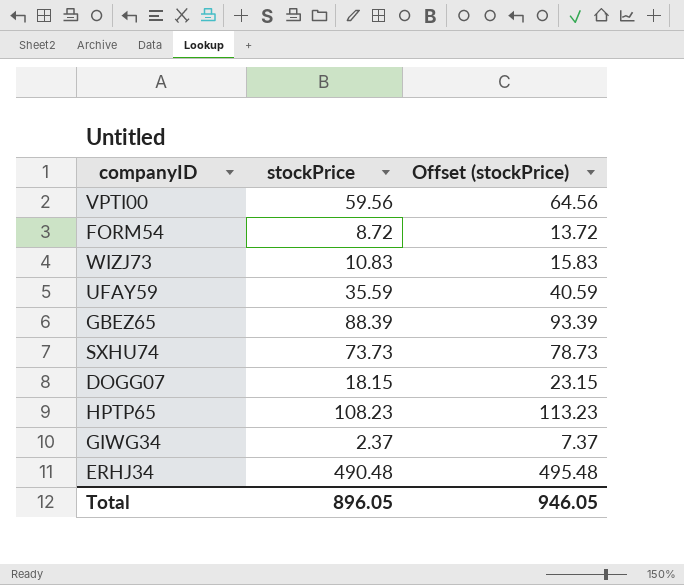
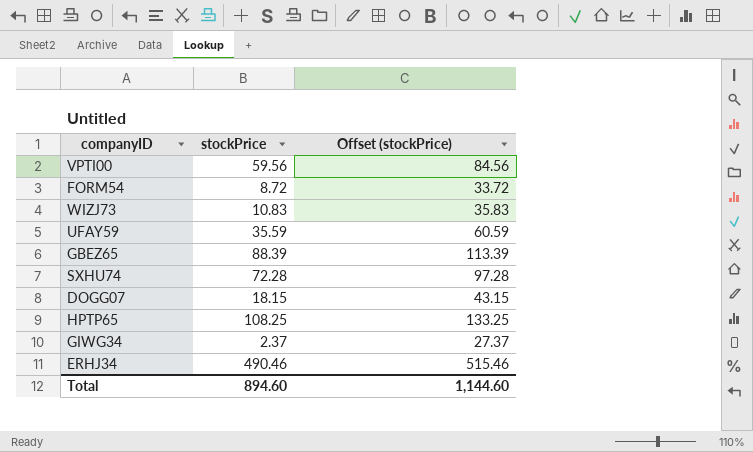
column Offset (stockPrice) | formula: [stockPrice] + 5 -> [stockPrice] + 25
SXHU74 | stockPrice: 73.73 -> 72.28
HPTP65 | stockPrice: 108.23 -> 108.25
ERHJ34 | stockPrice: 490.48 -> 490.46
Total | stockPrice: 896.05 -> 894.60
Total | Offset (stockPrice): 946.05 -> 1,144.60

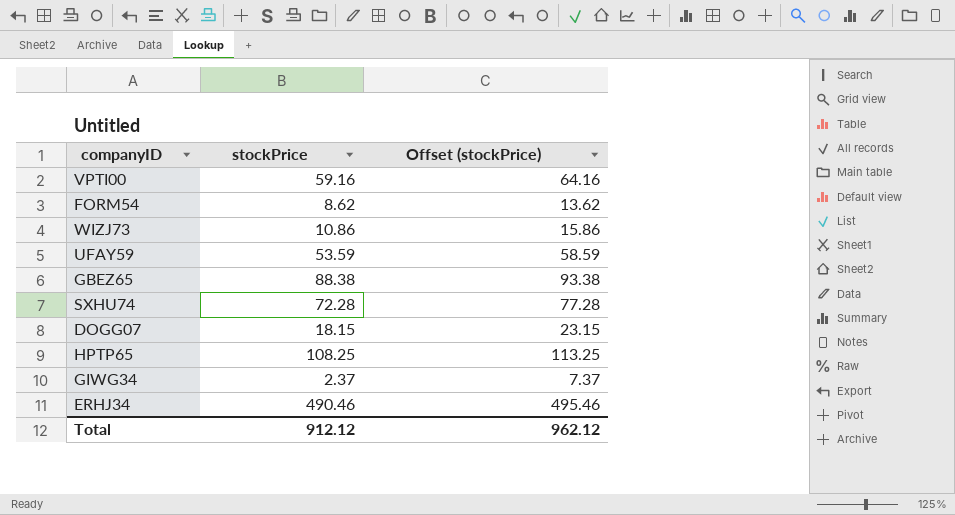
column Offset (stockPrice) | formula: [stockPrice] + 25 -> [stockPrice] + 5
VPTI00 | stockPrice: 59.56 -> 59.16
FORM54 | stockPrice: 8.72 -> 8.62
WIZJ73 | stockPrice: 10.83 -> 10.86
UFAY59 | stockPrice: 35.59 -> 53.59
GBEZ65 | stockPrice: 88.39 -> 88.38
Total | stockPrice: 894.60 -> 912.12
Total | Offset (stockPrice): 1,144.60 -> 962.12

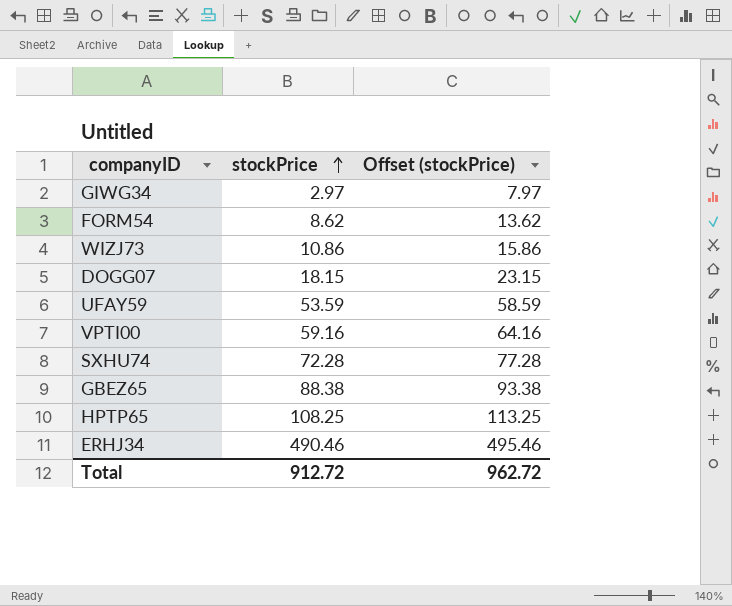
row order: none -> stockPrice ascending
GIWG34 | stockPrice: 2.37 -> 2.97
GIWG34 | Offset (stockPrice): 7.37 -> 7.97
Total | stockPrice: 912.12 -> 912.72
Total | Offset (stockPrice): 962.12 -> 962.72

